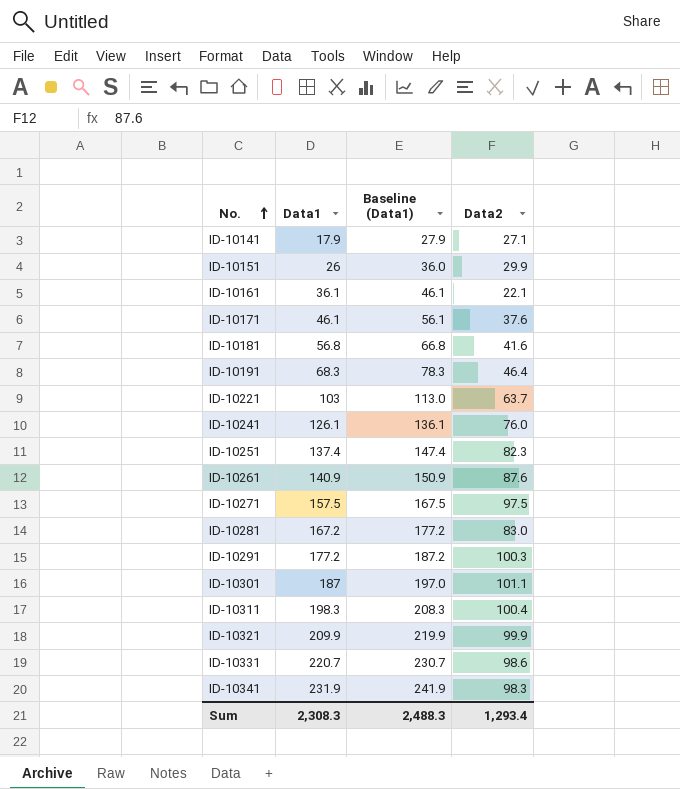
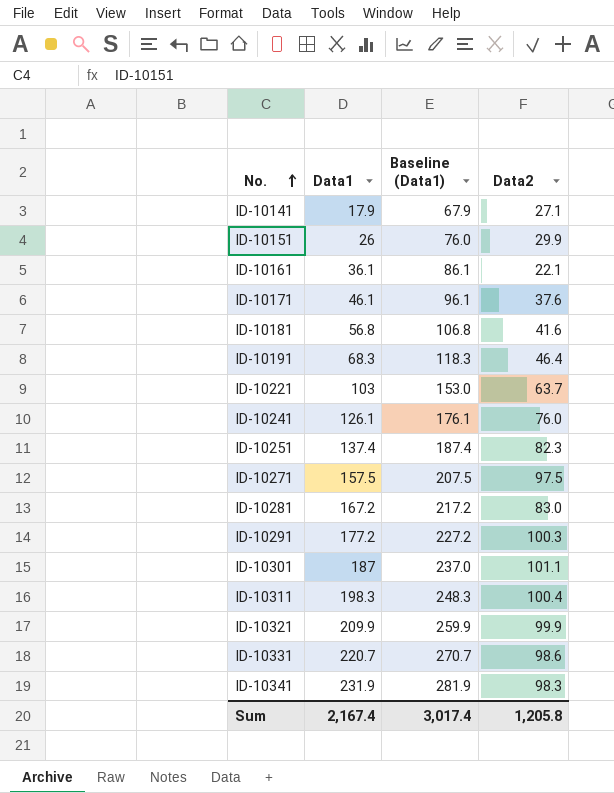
column Baseline (Data1) | formula: [Data1] + 10 -> [Data1] + 50
row ID-10261: 140.9 | 150.9 | 87.6 -> none
Sum | Data1: 2,308.3 -> 2,167.4
Sum | Baseline (Data1): 2,488.3 -> 3,017.4
Sum | Data2: 1,293.4 -> 1,205.8

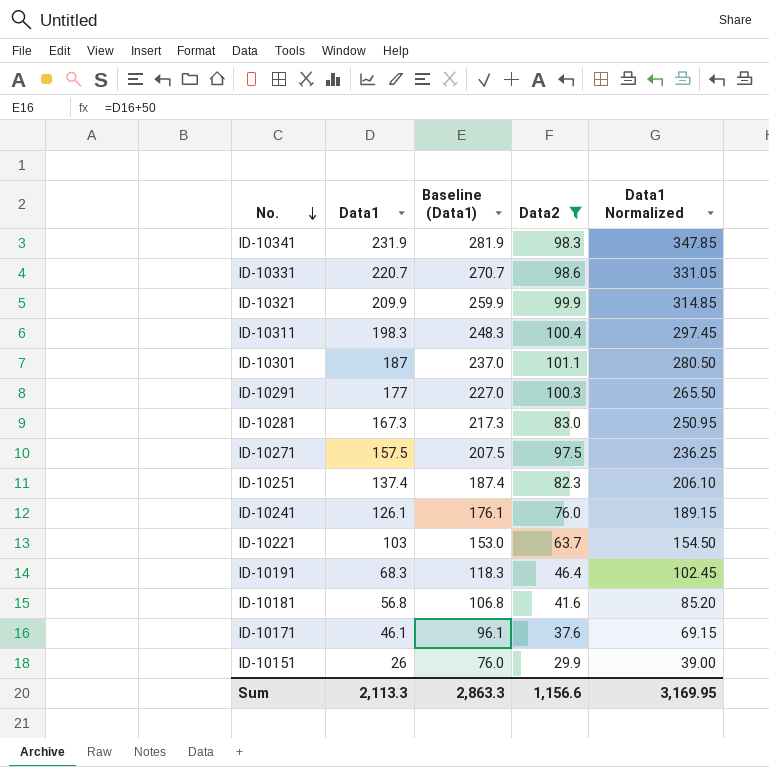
filter: none -> Data2 >= 29.9
row order: No. ascending -> No. descending
column Data1 Normalized | formula: none -> [Data1] * 1.5
ID-10291 | Data1: 177.2 -> 177
ID-10291 | Baseline (Data1): 227.2 -> 227.0
ID-10281 | Data1: 167.2 -> 167.3
ID-10281 | Baseline (Data1): 217.2 -> 217.3
Sum | Data1: 2,167.4 -> 2,113.3
Sum | Baseline (Data1): 3,017.4 -> 2,863.3
Sum | Data2: 1,205.8 -> 1,156.6

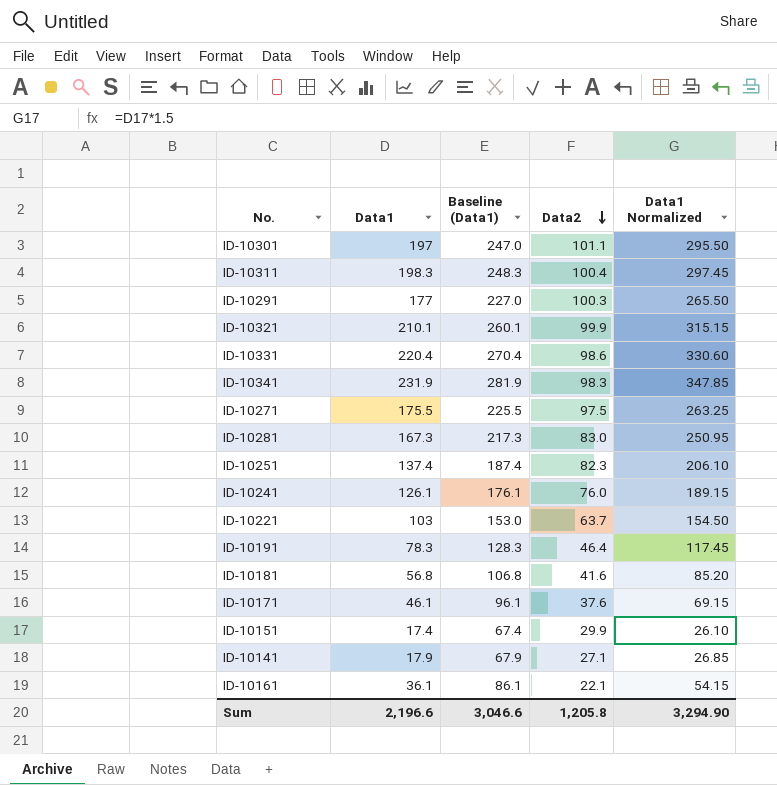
filter: Data2 >= 29.9 -> none
row order: No. descending -> Data2 descending
ID-10301 | Data1: 187 -> 197
ID-10301 | Baseline (Data1): 237.0 -> 247.0
ID-10301 | Data1 Normalized: 280.50 -> 295.50
ID-10321 | Data1: 209.9 -> 210.1
ID-10321 | Baseline (Data1): 259.9 -> 260.1
ID-10321 | Data1 Normalized: 314.85 -> 315.15
ID-10331 | Data1: 220.7 -> 220.4
ID-10331 | Baseline (Data1): 270.7 -> 270.4
ID-10331 | Data1 Normalized: 331.05 -> 330.60
ID-10271 | Data1: 157.5 -> 175.5
ID-10271 | Baseline (Data1): 207.5 -> 225.5
ID-10271 | Data1 Normalized: 236.25 -> 263.25
ID-10191 | Data1: 68.3 -> 78.3
ID-10191 | Baseline (Data1): 118.3 -> 128.3
ID-10191 | Data1 Normalized: 102.45 -> 117.45
ID-10151 | Data1: 26 -> 17.4
ID-10151 | Baseline (Data1): 76.0 -> 67.4
ID-10151 | Data1 Normalized: 39.00 -> 26.10
Sum | Data1: 2,113.3 -> 2,196.6
Sum | Baseline (Data1): 2,863.3 -> 3,046.6
Sum | Data2: 1,156.6 -> 1,205.8
Sum | Data1 Normalized: 3,169.95 -> 3,294.90

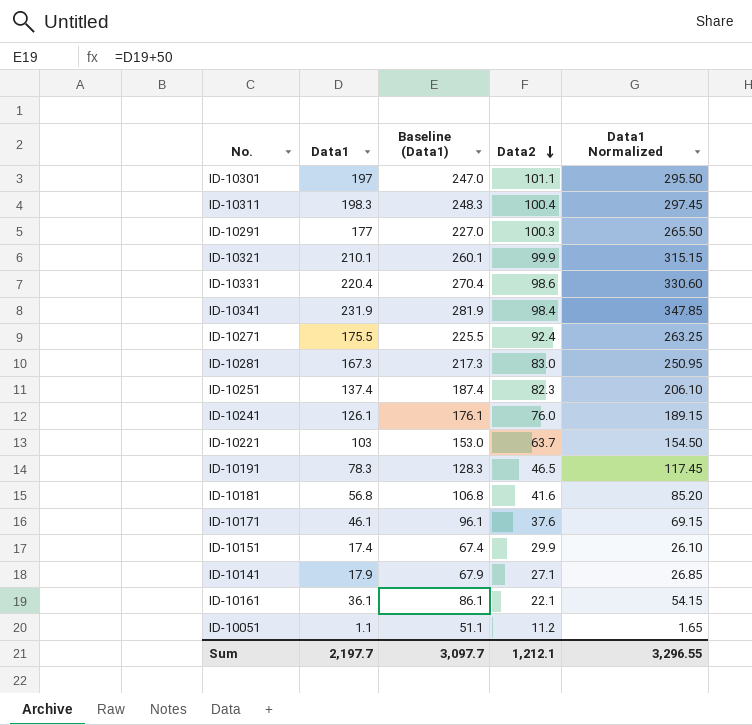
ID-10341 | Data2: 98.3 -> 98.4
ID-10271 | Data2: 97.5 -> 92.4
ID-10191 | Data2: 46.4 -> 46.5
row ID-10051: none -> 1.1 | 51.1 | 11.2 | 1.65
Sum | Data1: 2,196.6 -> 2,197.7
Sum | Baseline (Data1): 3,046.6 -> 3,097.7
Sum | Data2: 1,205.8 -> 1,212.1
Sum | Data1 Normalized: 3,294.90 -> 3,296.55

